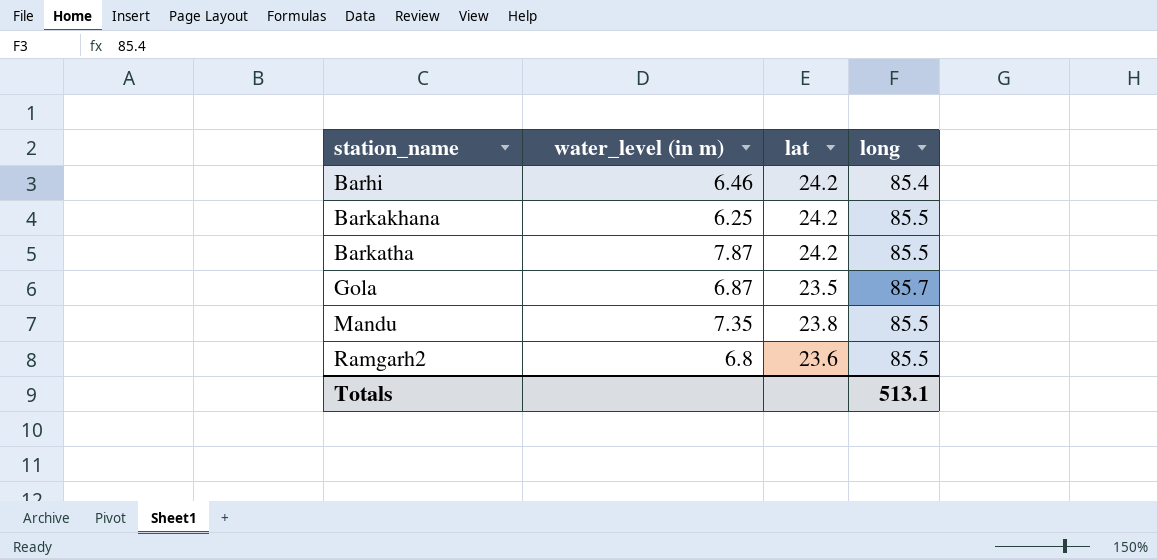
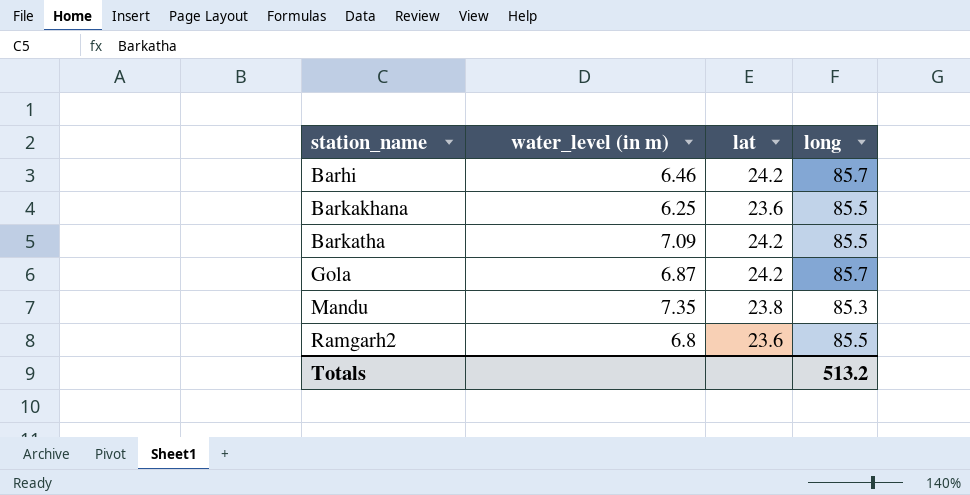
Barhi | long: 85.4 -> 85.7
Barkakhana | lat: 24.2 -> 23.6
Barkatha | water_level (in m): 7.87 -> 7.09
Gola | lat: 23.5 -> 24.2
Mandu | long: 85.5 -> 85.3
Totals | long: 513.1 -> 513.2

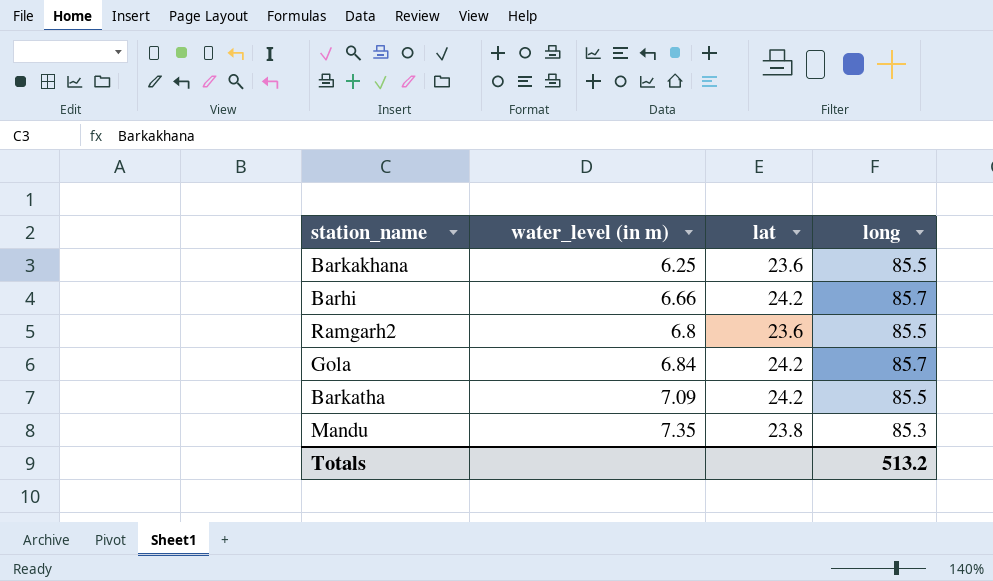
row order: station_name ascending -> water_level (in m) ascending
Barhi | water_level (in m): 6.46 -> 6.66
Gola | water_level (in m): 6.87 -> 6.84

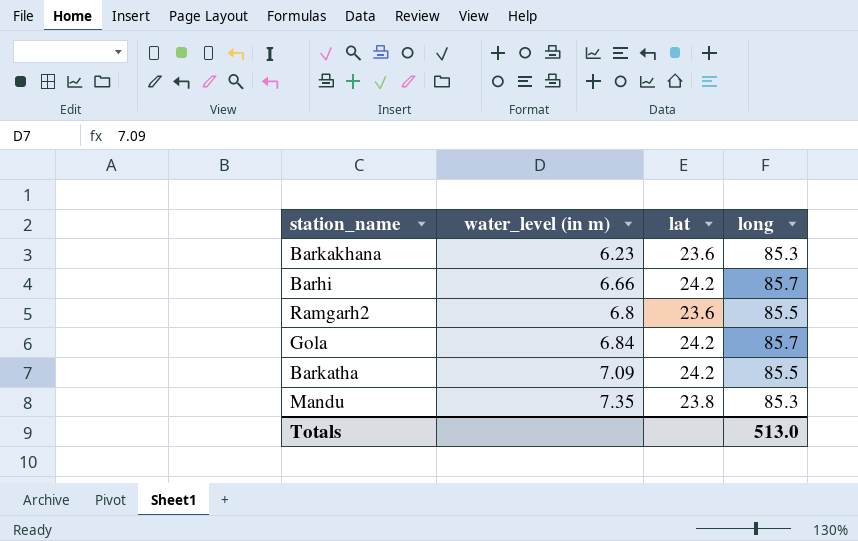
Barkakhana | water_level (in m): 6.25 -> 6.23
Barkakhana | long: 85.5 -> 85.3
Totals | long: 513.2 -> 513.0

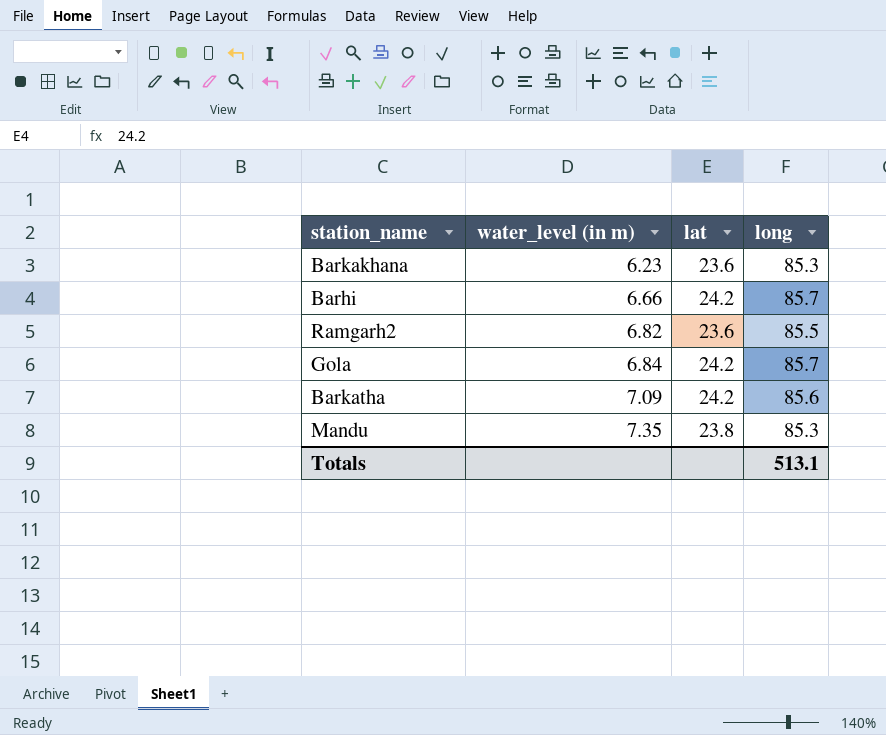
Ramgarh2 | water_level (in m): 6.8 -> 6.82
Barkatha | long: 85.5 -> 85.6
Totals | long: 513.0 -> 513.1

